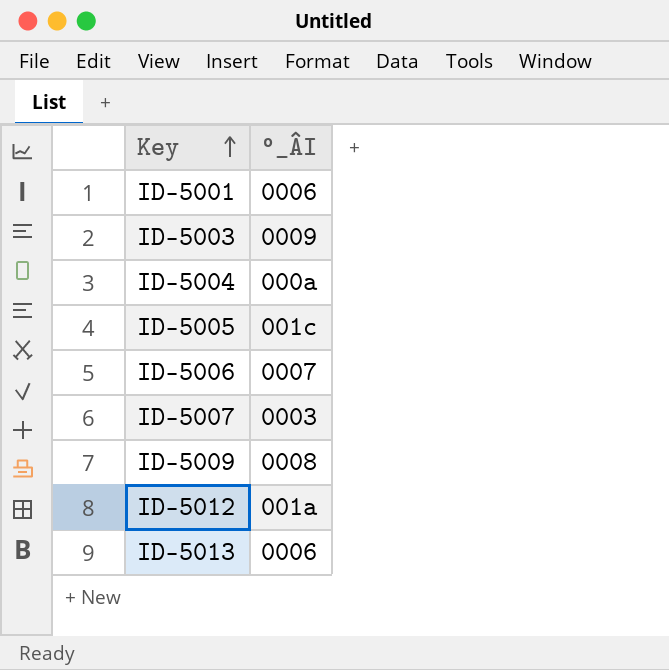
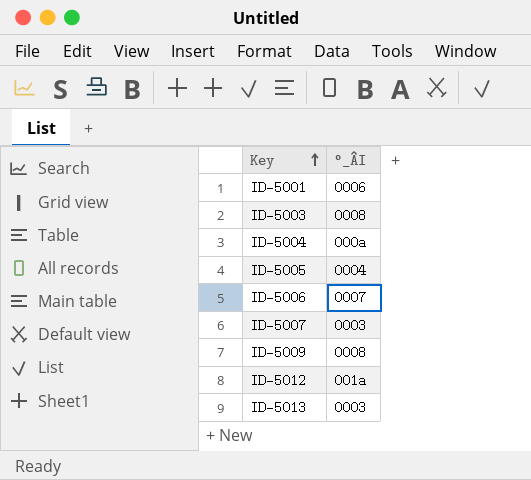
ID-5003 | °_ÂI: 0009 -> 0008
ID-5005 | °_ÂI: 001c -> 0004
ID-5013 | °_ÂI: 0006 -> 0003

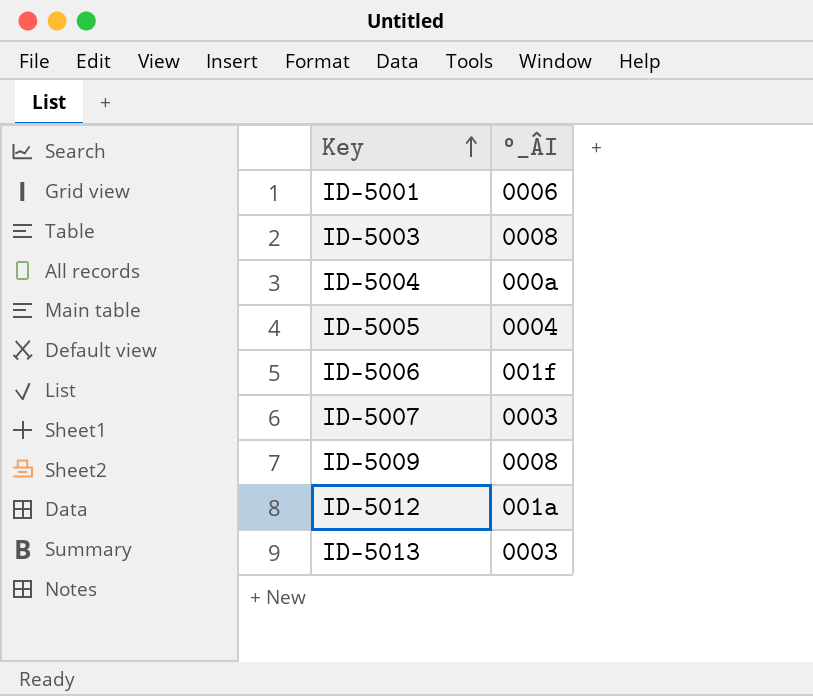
ID-5006 | °_ÂI: 0007 -> 001f

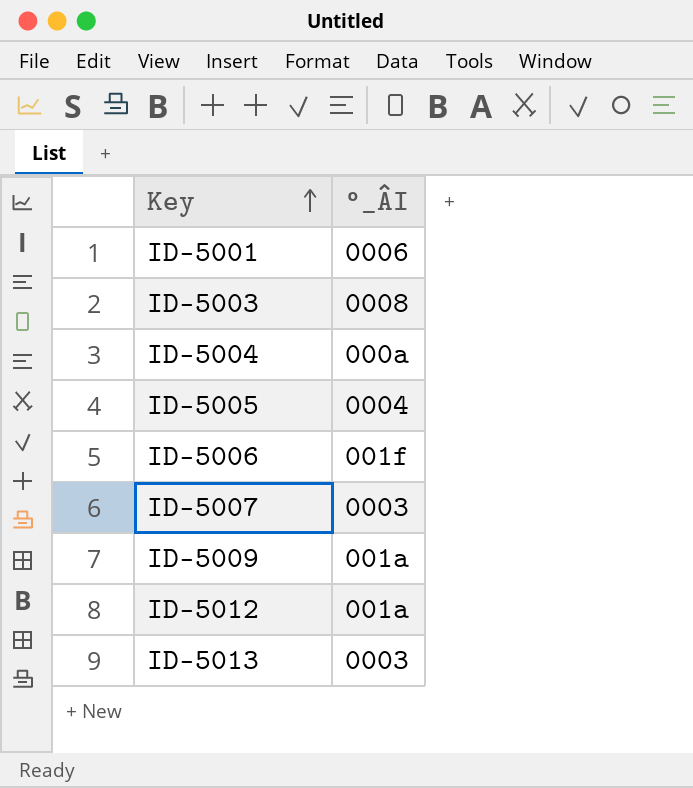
ID-5009 | °_ÂI: 0008 -> 001a

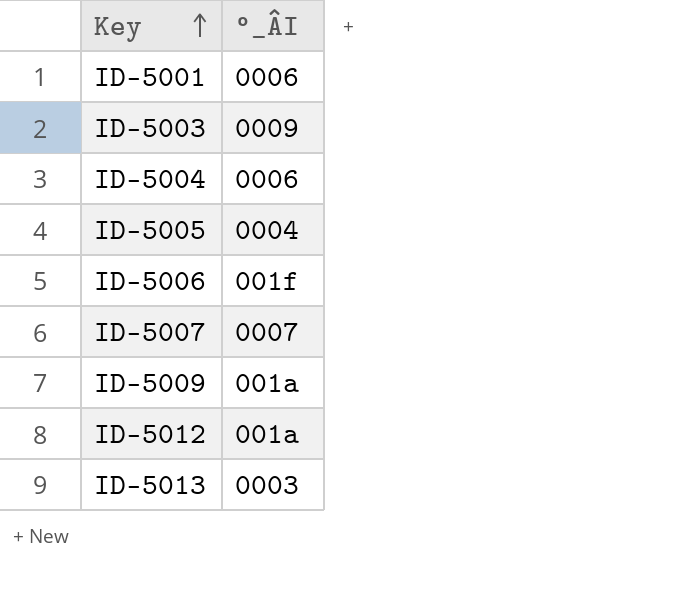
ID-5003 | °_ÂI: 0008 -> 0009
ID-5004 | °_ÂI: 000a -> 0006
ID-5007 | °_ÂI: 0003 -> 0007

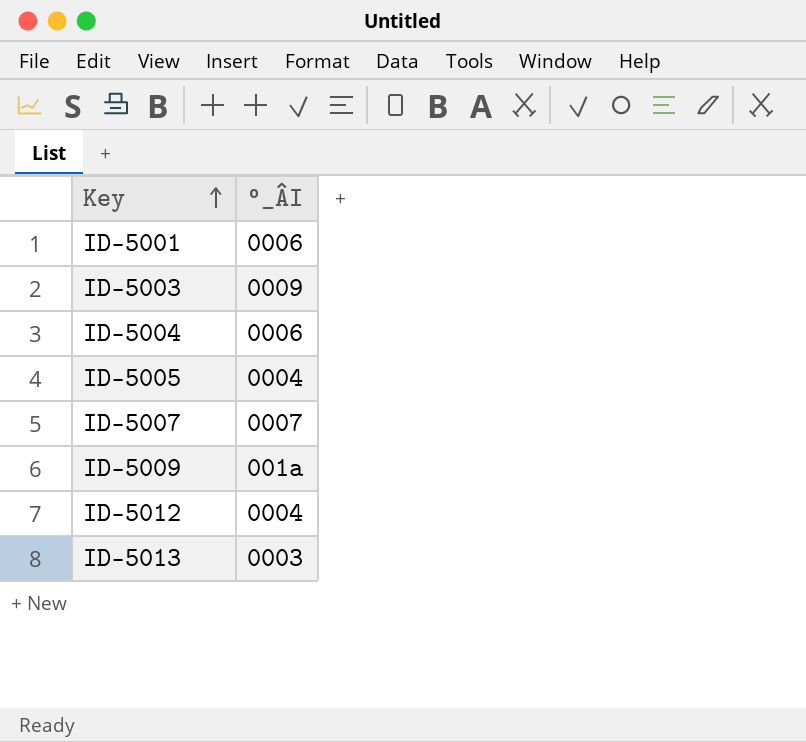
row ID-5006: 001f -> none
ID-5012 | °_ÂI: 001a -> 0004

